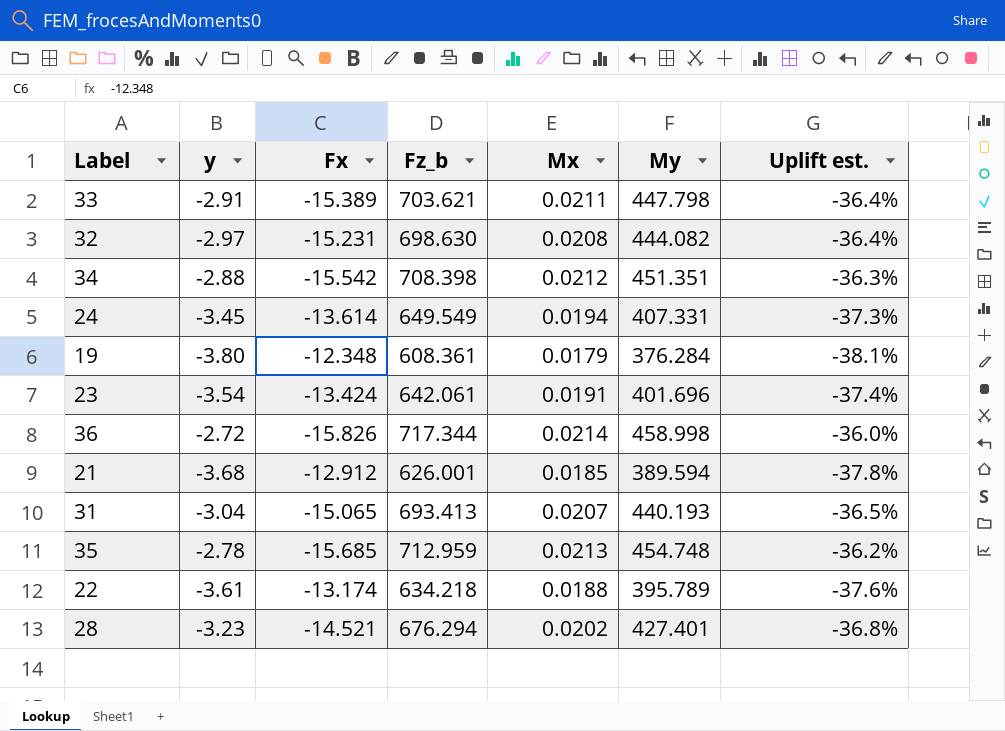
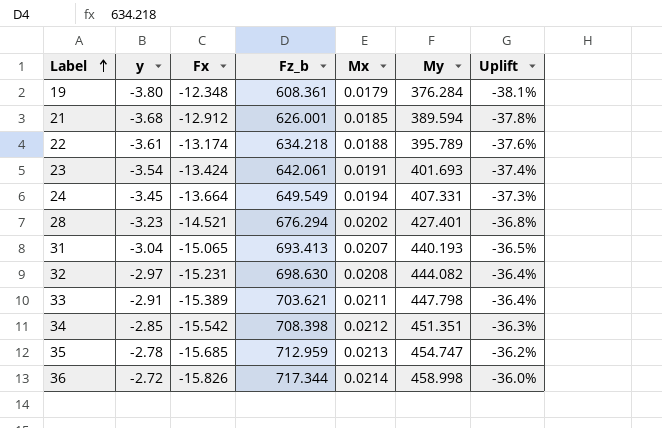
row order: none -> Label ascending
column name: Uplift est. -> Uplift
23 | My: 401.696 -> 401.693
24 | Fx: -13.614 -> -13.664
34 | y: -2.88 -> -2.85
35 | My: 454.748 -> 454.747

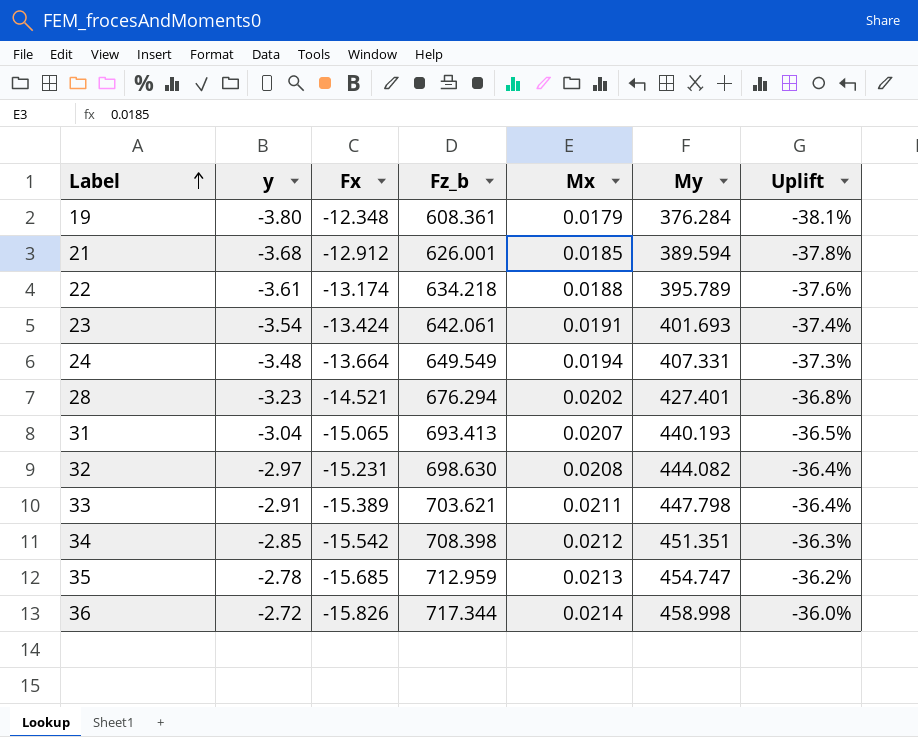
24 | y: -3.45 -> -3.48

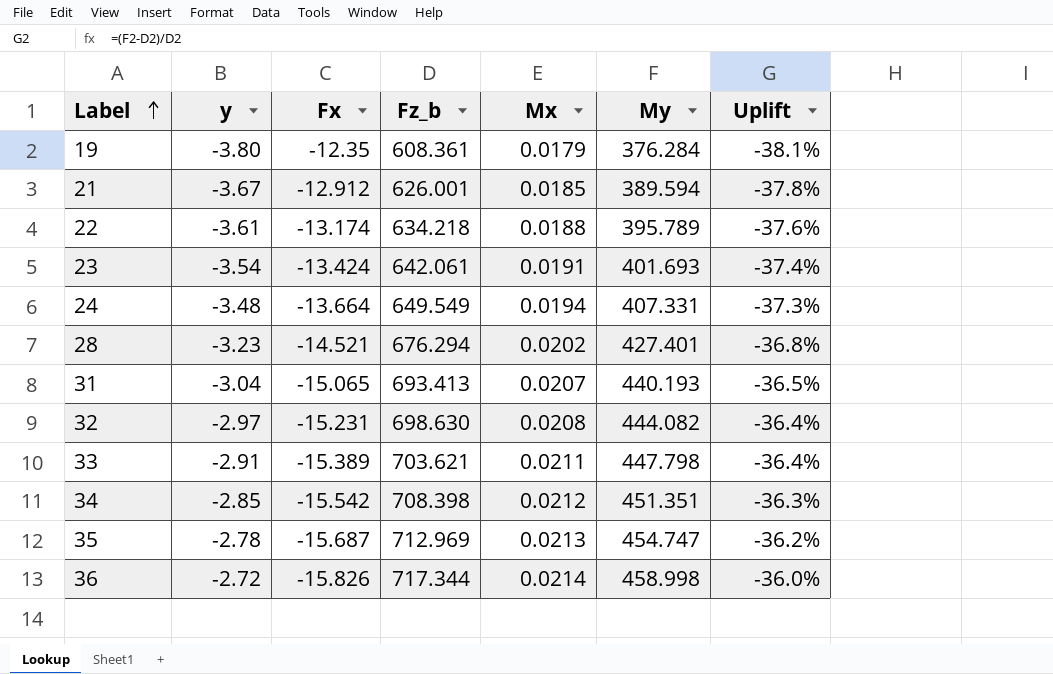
19 | Fx: -12.348 -> -12.35
21 | y: -3.68 -> -3.67
35 | Fx: -15.685 -> -15.687
35 | Fz_b: 712.959 -> 712.969

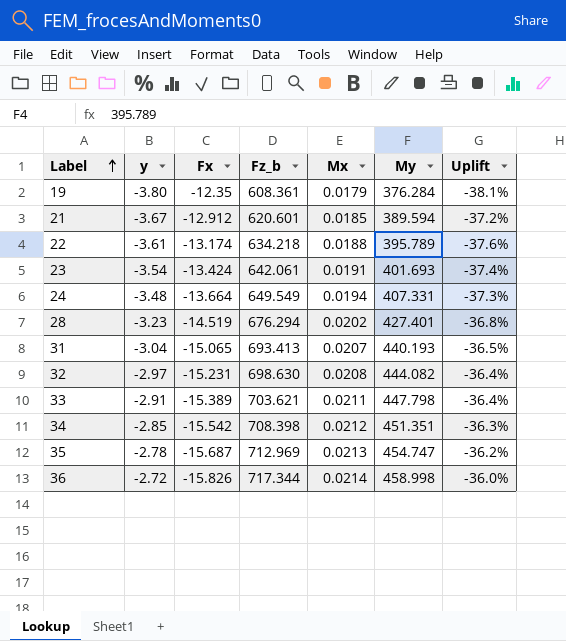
21 | Fz_b: 626.001 -> 620.601
21 | Uplift: -37.8% -> -37.2%
28 | Fx: -14.521 -> -14.519

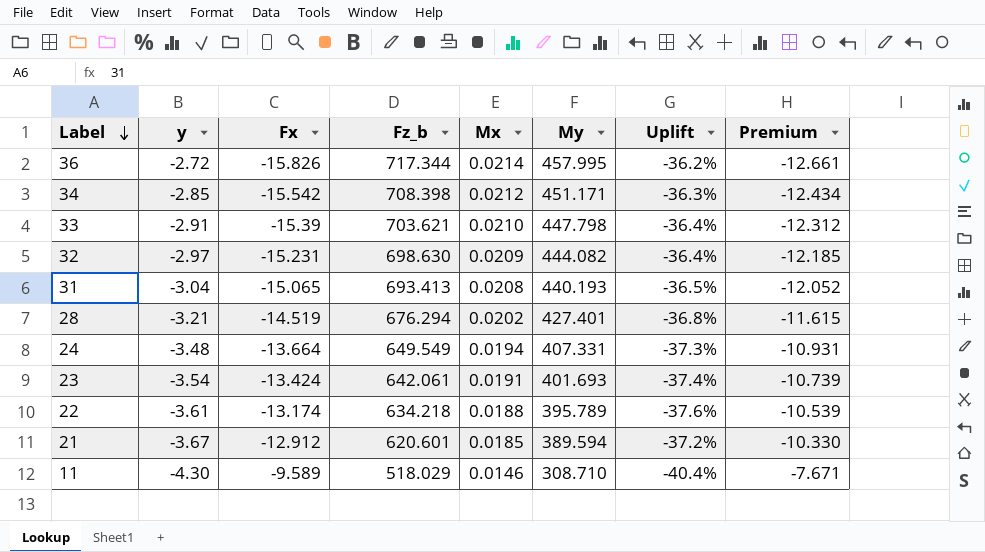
row order: Label ascending -> Label descending
column Premium | formula: none -> [Fx] * 0.8
row 19: -3.80 | -12.35 | 608.361 | 0.0179 | 376.284 | -38.1% -> none
row 35: -2.78 | -15.687 | 712.969 | 0.0213 | 454.747 | -36.2% -> none
36 | My: 458.998 -> 457.995
36 | Uplift: -36.0% -> -36.2%
34 | My: 451.351 -> 451.171
33 | Fx: -15.389 -> -15.39
33 | Mx: 0.0211 -> 0.0210
32 | Mx: 0.0208 -> 0.0209
31 | Mx: 0.0207 -> 0.0208
28 | y: -3.23 -> -3.21
row 11: none -> -4.30 | -9.589 | 518.029 | 0.0146 | 308.710 | -40.4% | -7.671

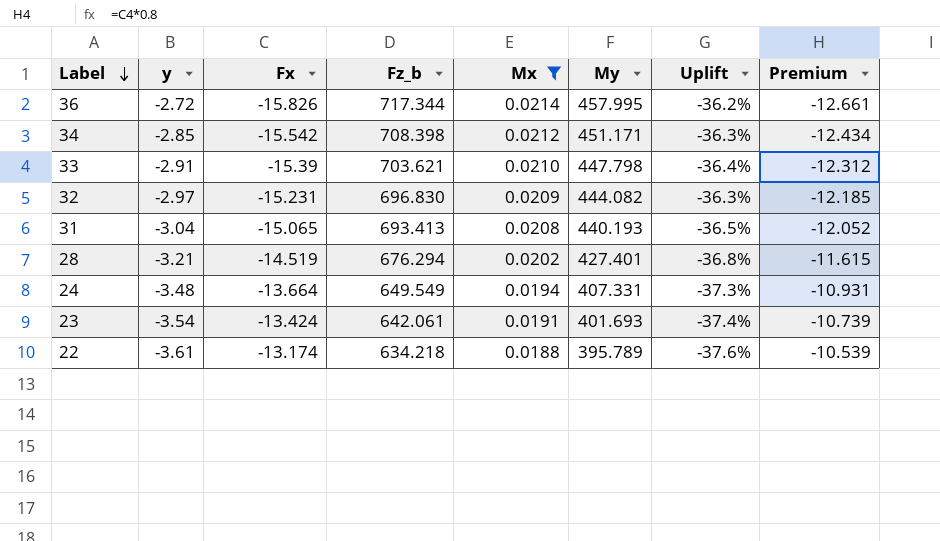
filter: none -> Mx >= 0.0188
32 | Fz_b: 698.630 -> 696.830
32 | Uplift: -36.4% -> -36.3%

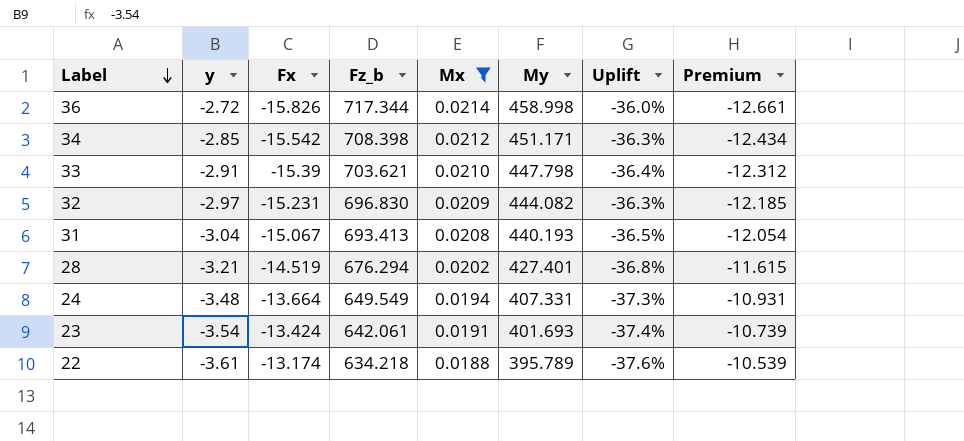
36 | My: 457.995 -> 458.998
36 | Uplift: -36.2% -> -36.0%
31 | Fx: -15.065 -> -15.067
31 | Premium: -12.052 -> -12.054

